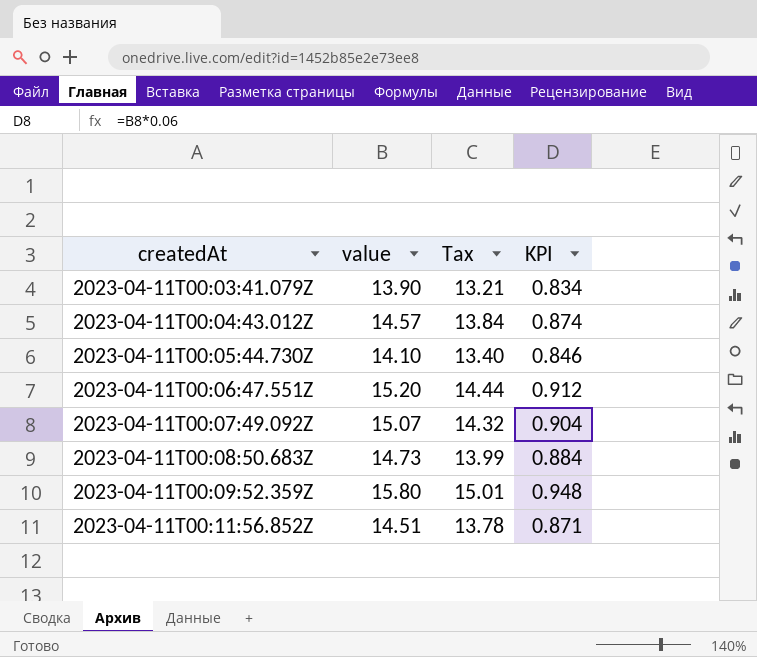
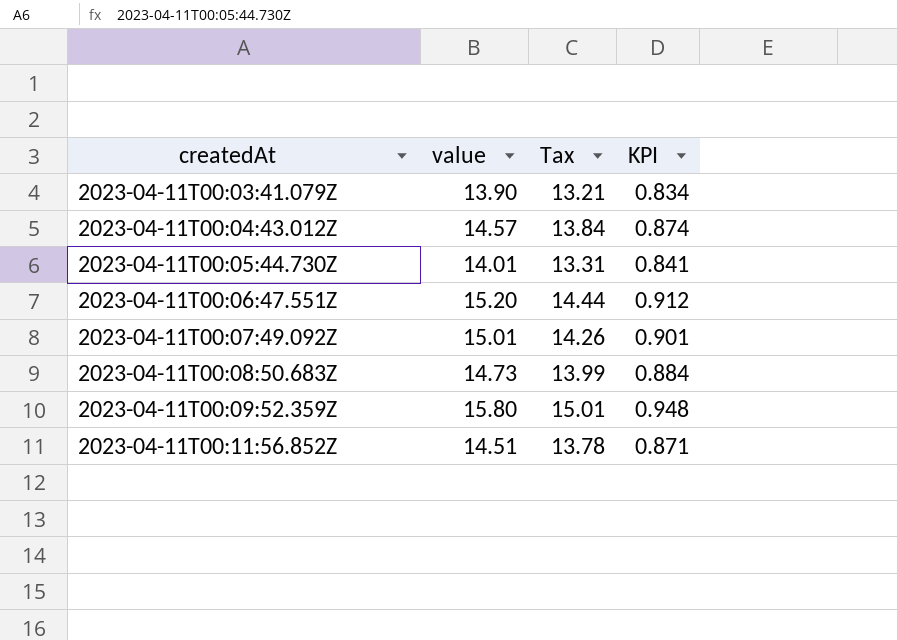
2023-04-11T00:05:44.730Z | value: 14.10 -> 14.01
2023-04-11T00:05:44.730Z | Tax: 13.40 -> 13.31
2023-04-11T00:05:44.730Z | KPI: 0.846 -> 0.841
2023-04-11T00:07:49.092Z | value: 15.07 -> 15.01
2023-04-11T00:07:49.092Z | Tax: 14.32 -> 14.26
2023-04-11T00:07:49.092Z | KPI: 0.904 -> 0.901

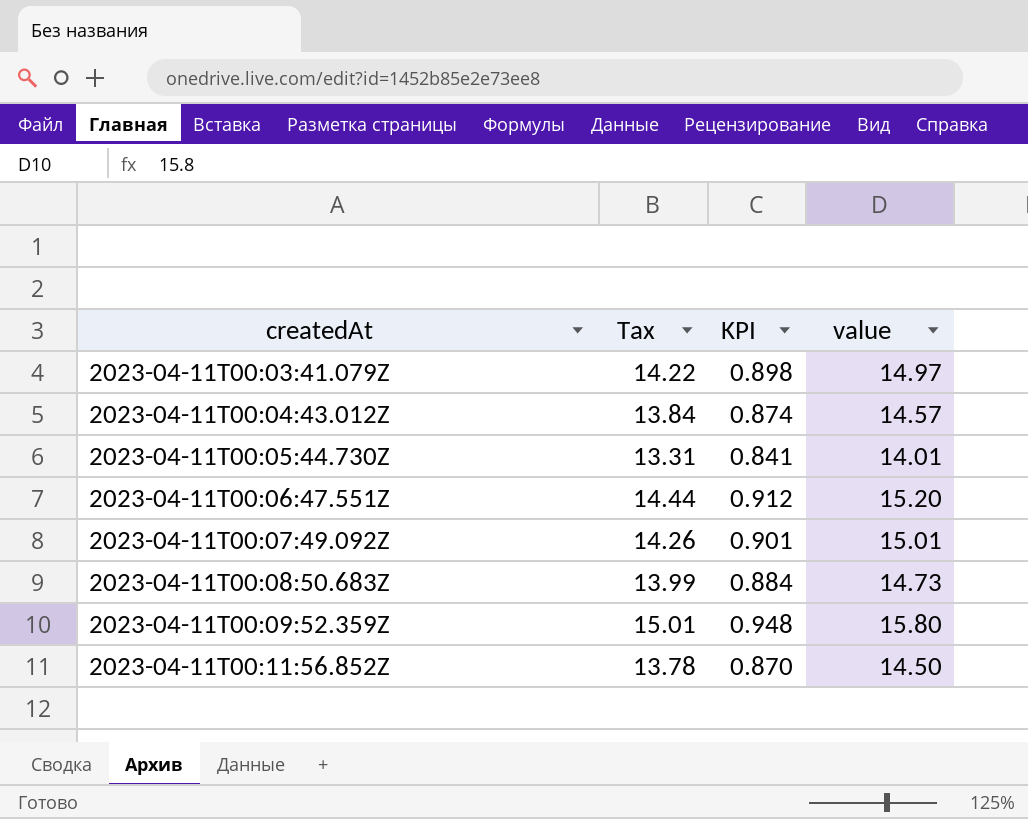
column value | position: 2 -> 4
2023-04-11T00:03:41.079Z | Tax: 13.21 -> 14.22
2023-04-11T00:03:41.079Z | KPI: 0.834 -> 0.898
2023-04-11T00:03:41.079Z | value: 13.90 -> 14.97
2023-04-11T00:11:56.852Z | KPI: 0.871 -> 0.870
2023-04-11T00:11:56.852Z | value: 14.51 -> 14.50

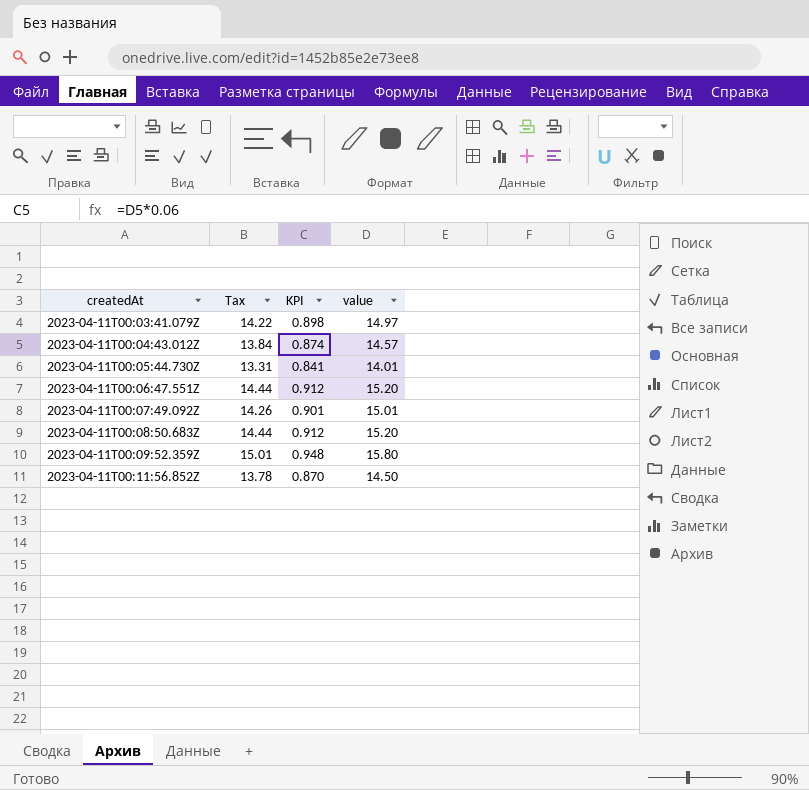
2023-04-11T00:08:50.683Z | Tax: 13.99 -> 14.44
2023-04-11T00:08:50.683Z | KPI: 0.884 -> 0.912
2023-04-11T00:08:50.683Z | value: 14.73 -> 15.20

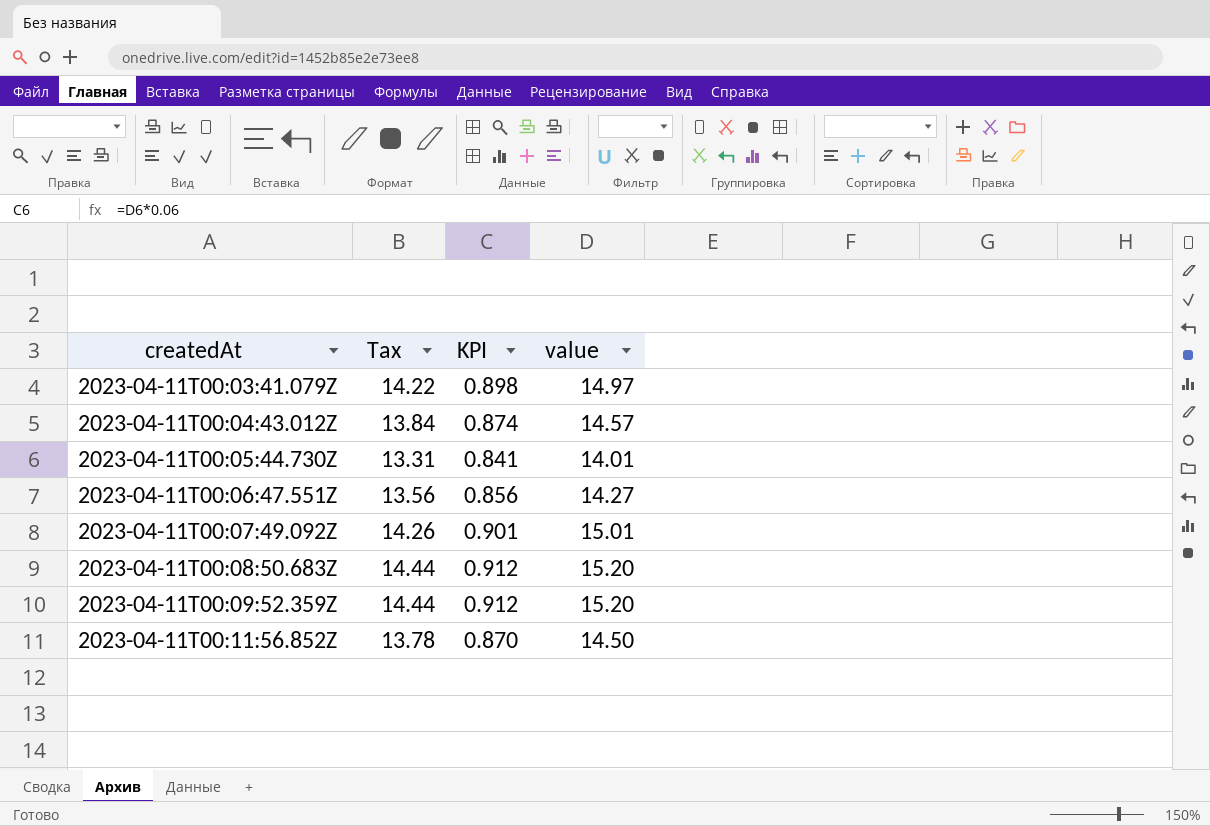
2023-04-11T00:06:47.551Z | Tax: 14.44 -> 13.56
2023-04-11T00:06:47.551Z | KPI: 0.912 -> 0.856
2023-04-11T00:06:47.551Z | value: 15.20 -> 14.27
2023-04-11T00:09:52.359Z | Tax: 15.01 -> 14.44
2023-04-11T00:09:52.359Z | KPI: 0.948 -> 0.912
2023-04-11T00:09:52.359Z | value: 15.80 -> 15.20

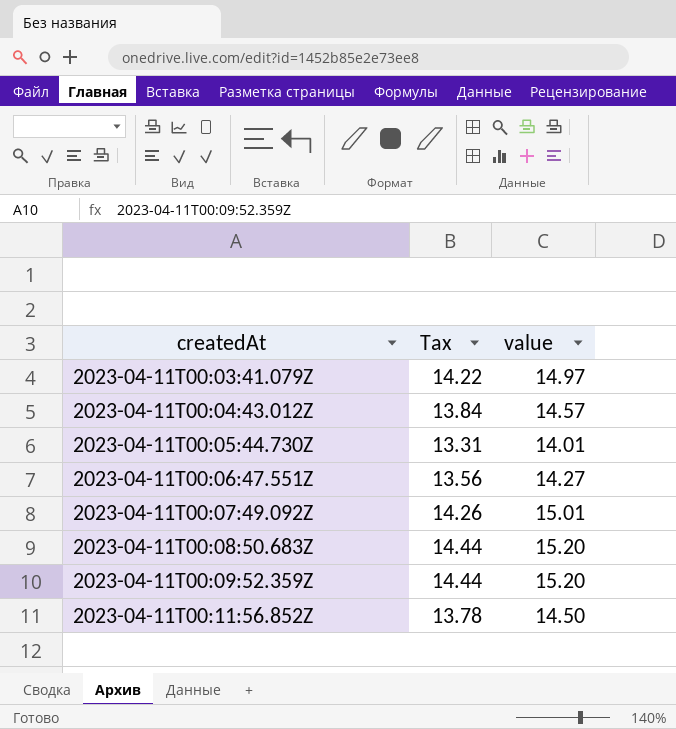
column KPI | formula: [value] * 0.06 -> none

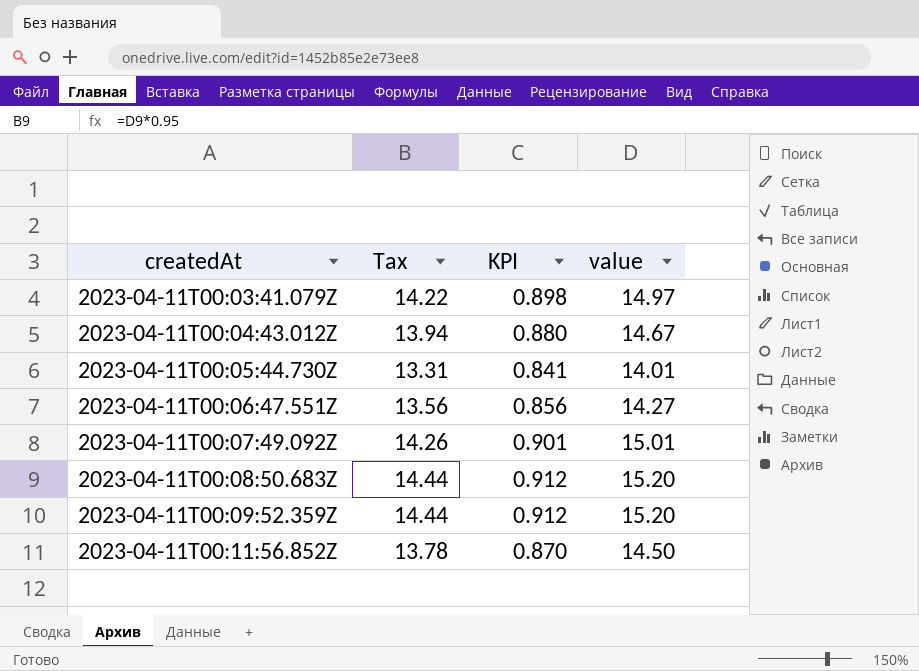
column KPI | formula: none -> [value] * 0.06
2023-04-11T00:04:43.012Z | Tax: 13.84 -> 13.94
2023-04-11T00:04:43.012Z | value: 14.57 -> 14.67

